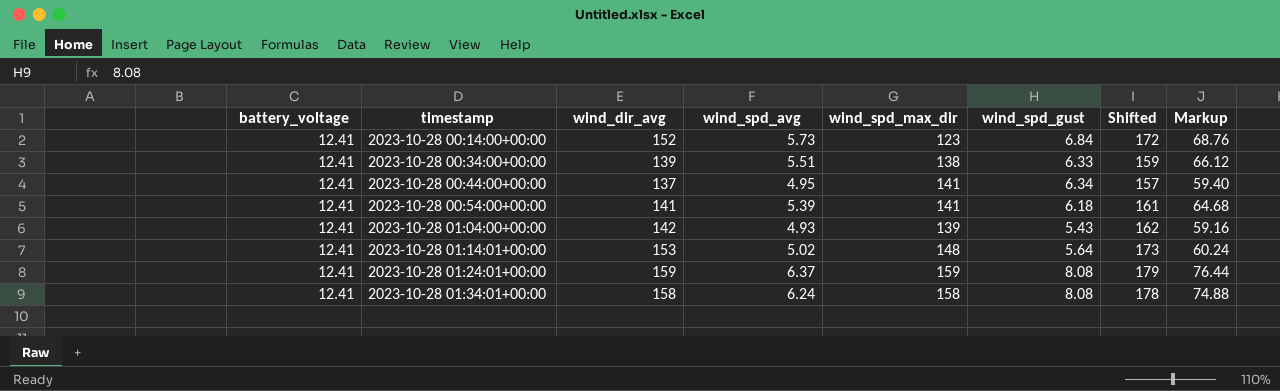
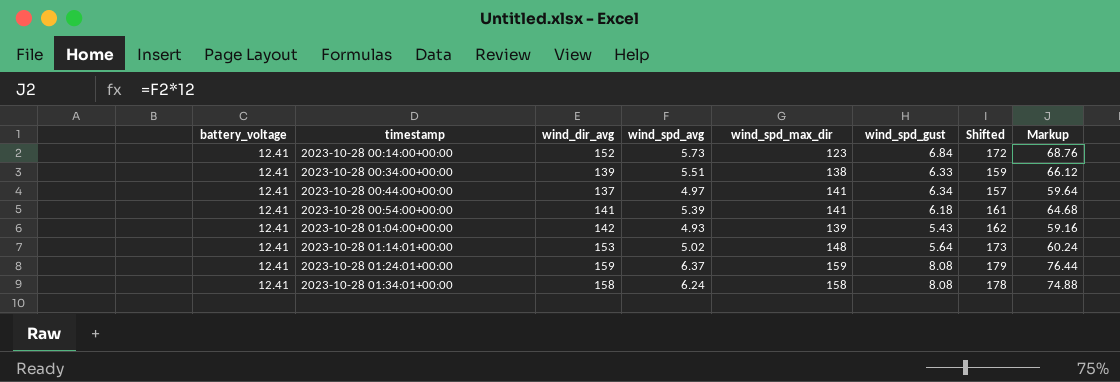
2023-10-28 00:44:00+00:00 | wind_spd_avg: 4.95 -> 4.97
2023-10-28 00:44:00+00:00 | Markup: 59.40 -> 59.64

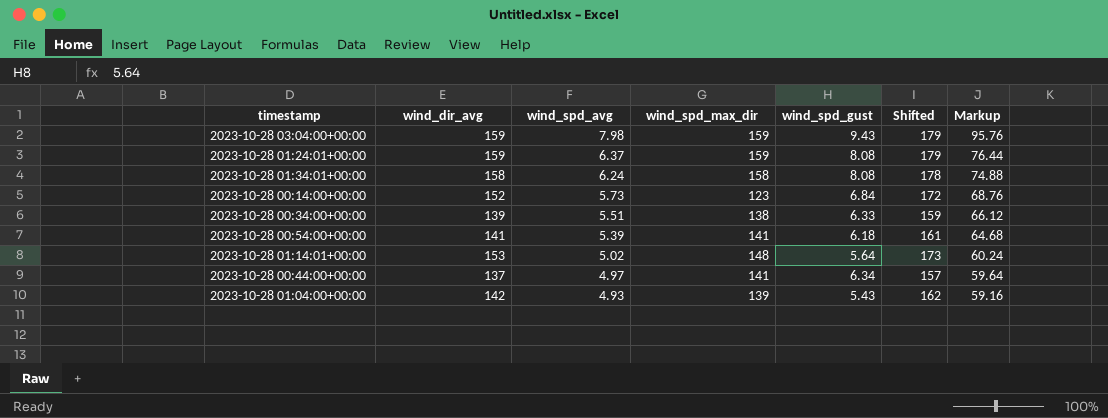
row order: timestamp ascending -> wind_spd_avg descending
column battery_voltage | position: 1 -> none
row 2023-10-28 03:04:00+00:00: none -> 159 | 7.98 | 159 | 9.43 | 179 | 95.76

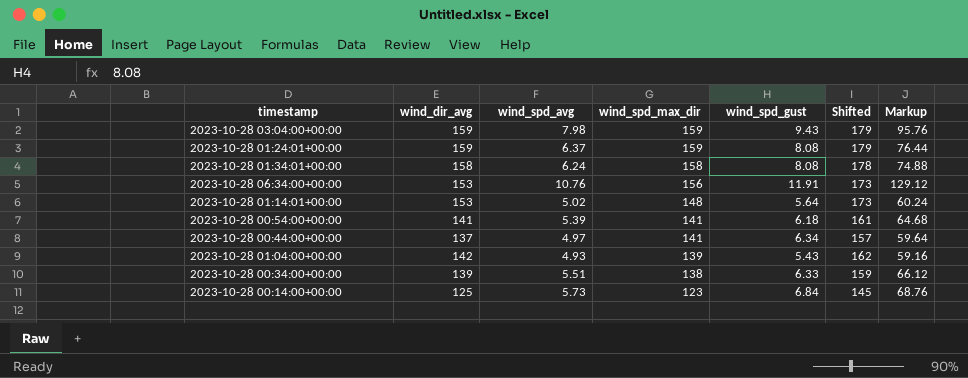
row order: wind_spd_avg descending -> wind_spd_max_dir descending
row 2023-10-28 06:34:00+00:00: none -> 153 | 10.76 | 156 | 11.91 | 173 | 129.12
2023-10-28 00:14:00+00:00 | wind_dir_avg: 152 -> 125
2023-10-28 00:14:00+00:00 | Shifted: 172 -> 145

